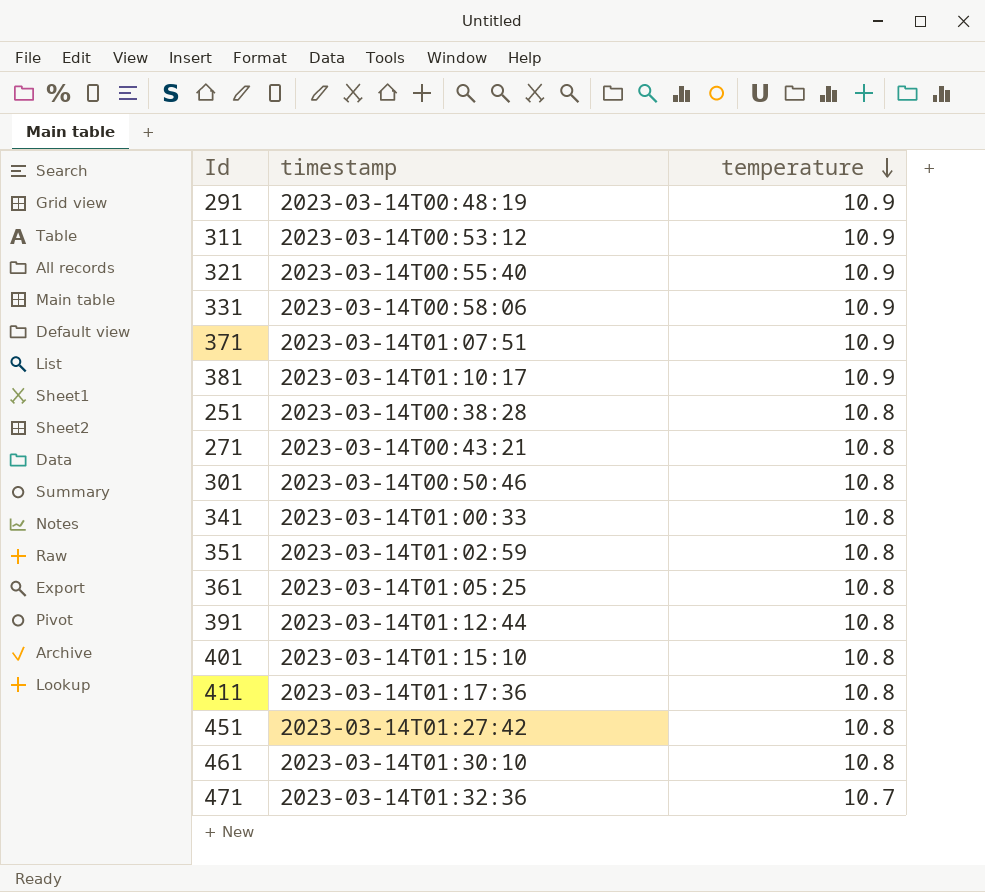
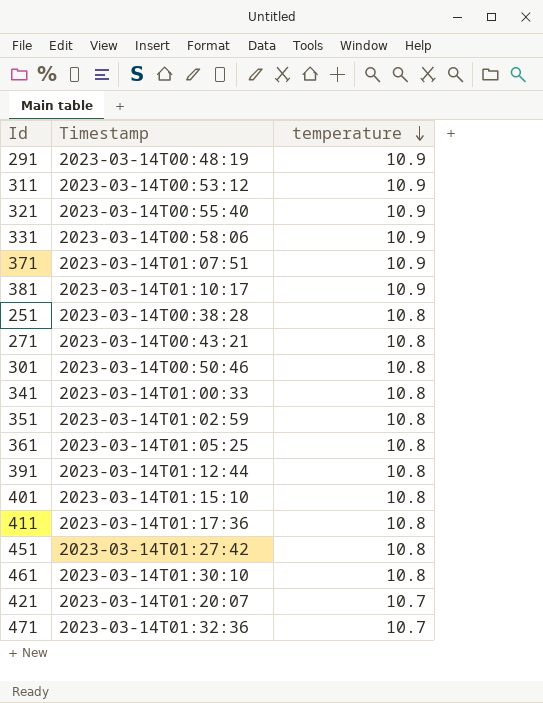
column name: timestamp -> Timestamp
row 421: none -> 2023-03-14T01:20:07 | 10.7

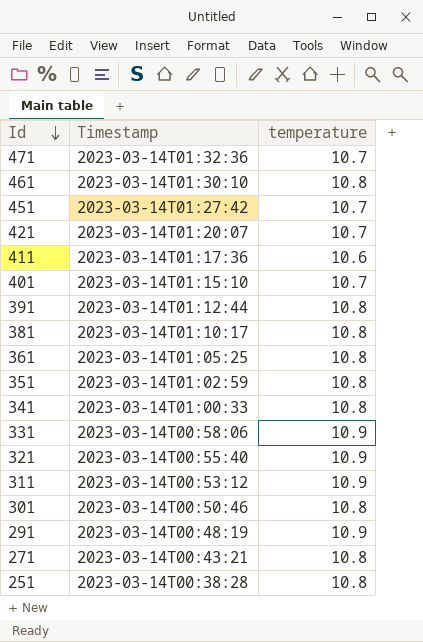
row order: temperature descending -> Id descending
row 371: 2023-03-14T01:07:51 | 10.9 -> none
451 | temperature: 10.8 -> 10.7
411 | temperature: 10.8 -> 10.6
401 | temperature: 10.8 -> 10.7
381 | temperature: 10.9 -> 10.8

